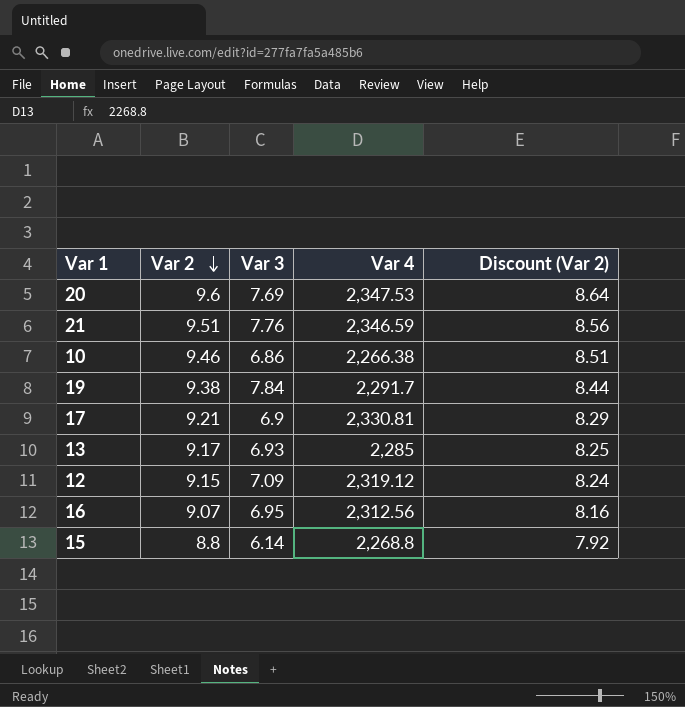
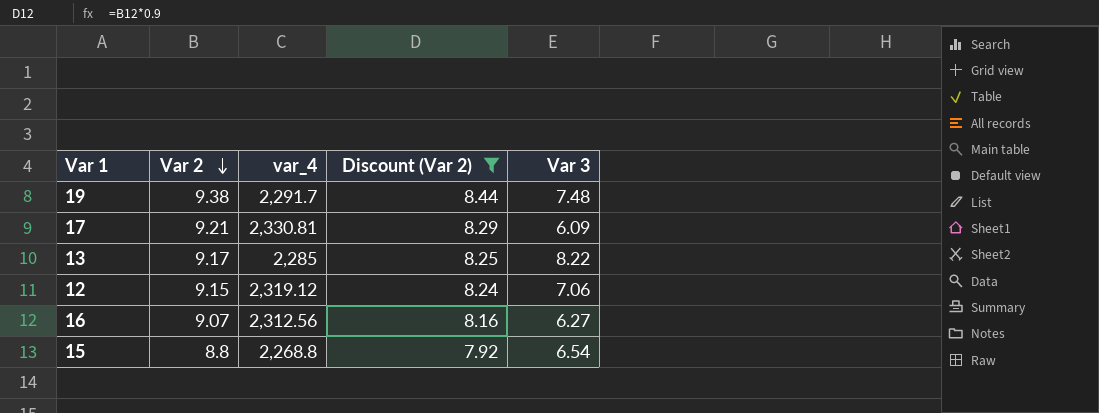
filter: none -> Discount (Var 2) <= 8.44
column name: Var 4 -> var_4
column Var 3 | position: 3 -> 5
19 | Var 3: 7.84 -> 7.48
17 | Var 3: 6.9 -> 6.09
13 | Var 3: 6.93 -> 8.22
12 | Var 3: 7.09 -> 7.06
16 | Var 3: 6.95 -> 6.27
15 | Var 3: 6.14 -> 6.54

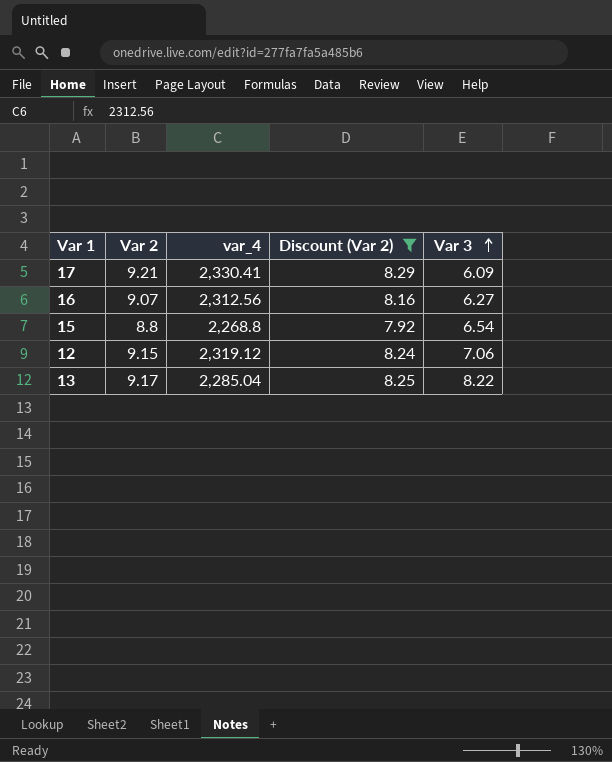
row order: Var 2 descending -> Var 3 ascending
row 19: 9.38 | 2,291.7 | 8.44 | 7.48 -> none
17 | var_4: 2,330.81 -> 2,330.41
13 | var_4: 2,285 -> 2,285.04

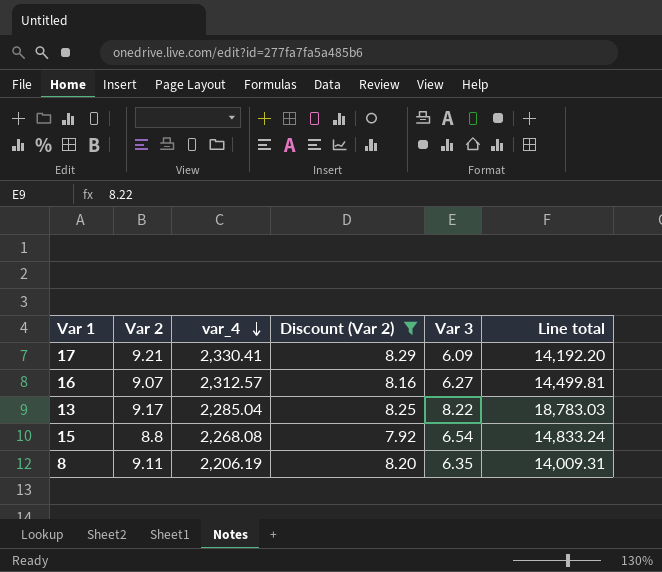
row order: Var 3 ascending -> var_4 descending
column Line total | formula: none -> [var_4] * [Var 3]
row 12: 9.15 | 2,319.12 | 8.24 | 7.06 -> none
16 | var_4: 2,312.56 -> 2,312.57
15 | var_4: 2,268.8 -> 2,268.08
row 8: none -> 9.11 | 2,206.19 | 8.20 | 6.35 | 14,009.31

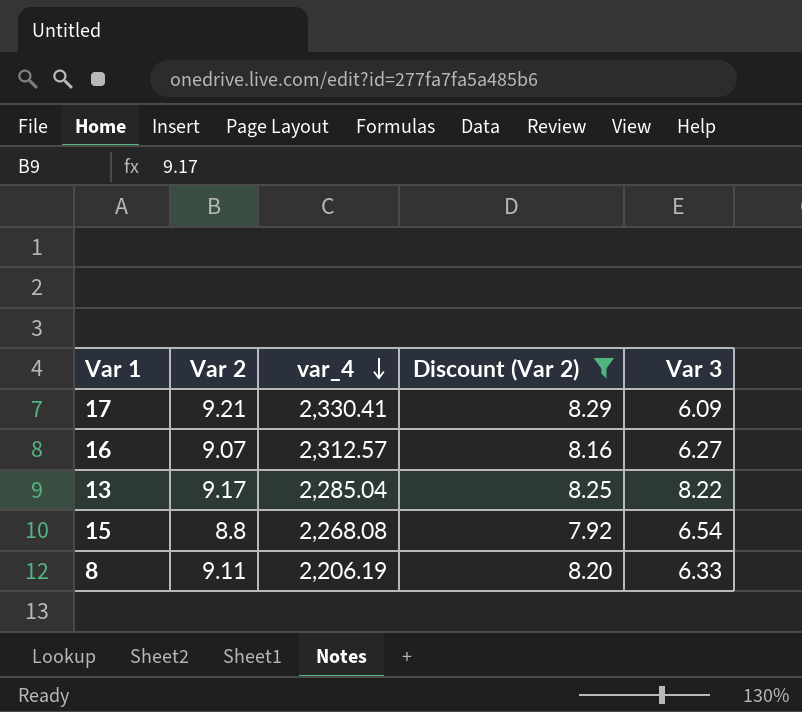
column Line total | formula: [var_4] * [Var 3] -> none
8 | Var 3: 6.35 -> 6.33

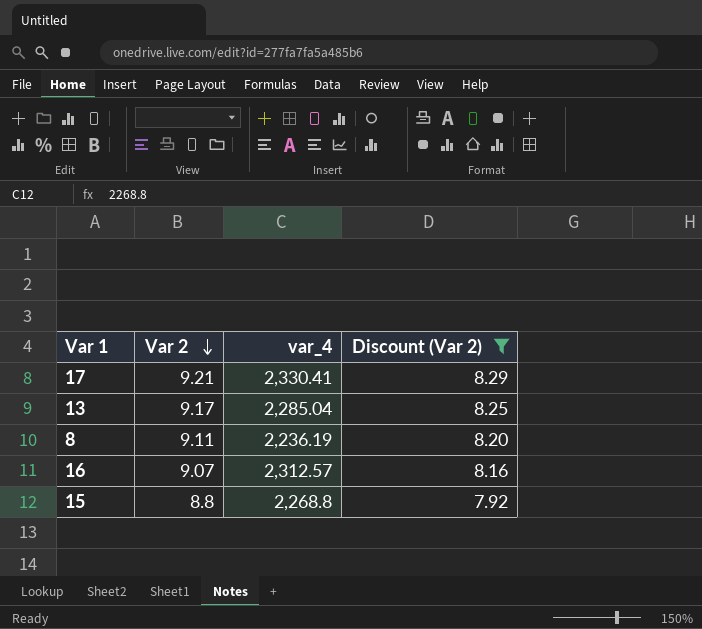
row order: var_4 descending -> Var 2 descending
column Var 3 | position: 5 -> none
8 | var_4: 2,206.19 -> 2,236.19
15 | var_4: 2,268.08 -> 2,268.8

